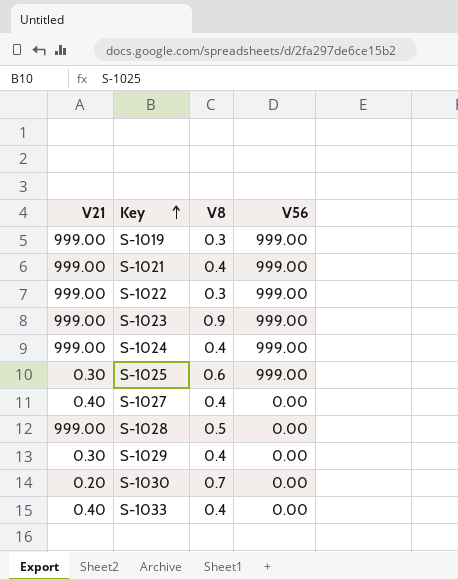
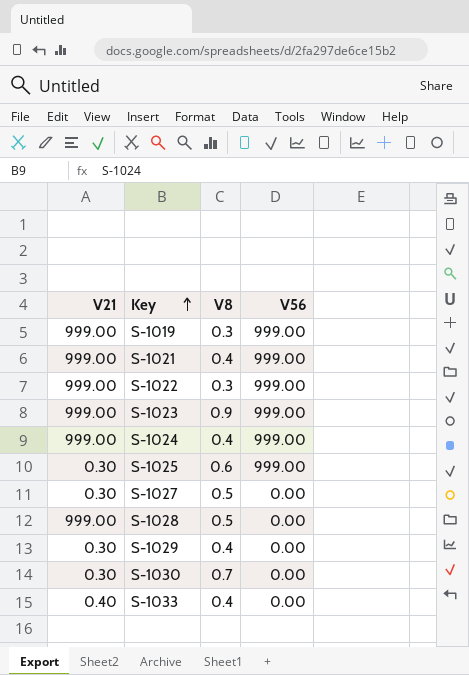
S-1027 | V21: 0.40 -> 0.30
S-1027 | V8: 0.4 -> 0.5
S-1030 | V21: 0.20 -> 0.30

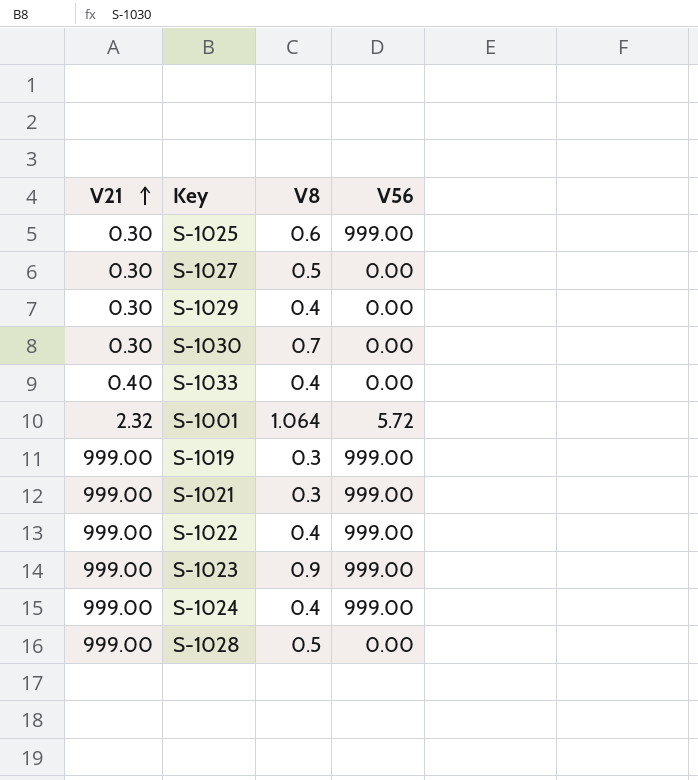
row order: Key ascending -> V21 ascending
row S-1001: none -> 2.32 | 1.064 | 5.72
S-1021 | V8: 0.4 -> 0.3
S-1022 | V8: 0.3 -> 0.4

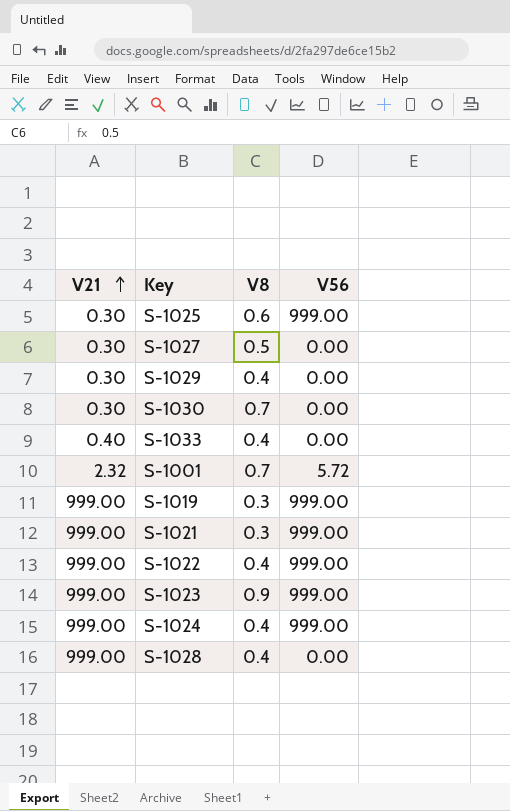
S-1001 | V8: 1.064 -> 0.7
S-1028 | V8: 0.5 -> 0.4

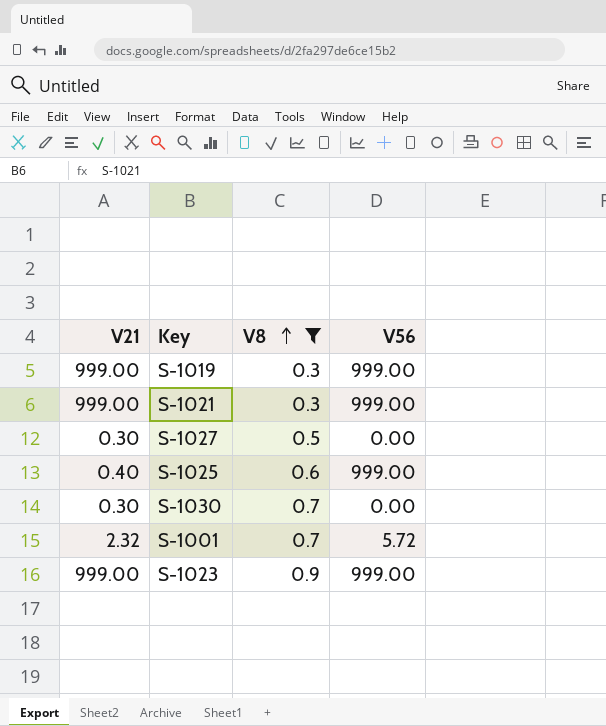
filter: none -> V8 != 0.4
row order: V21 ascending -> V8 ascending
S-1025 | V21: 0.30 -> 0.40

